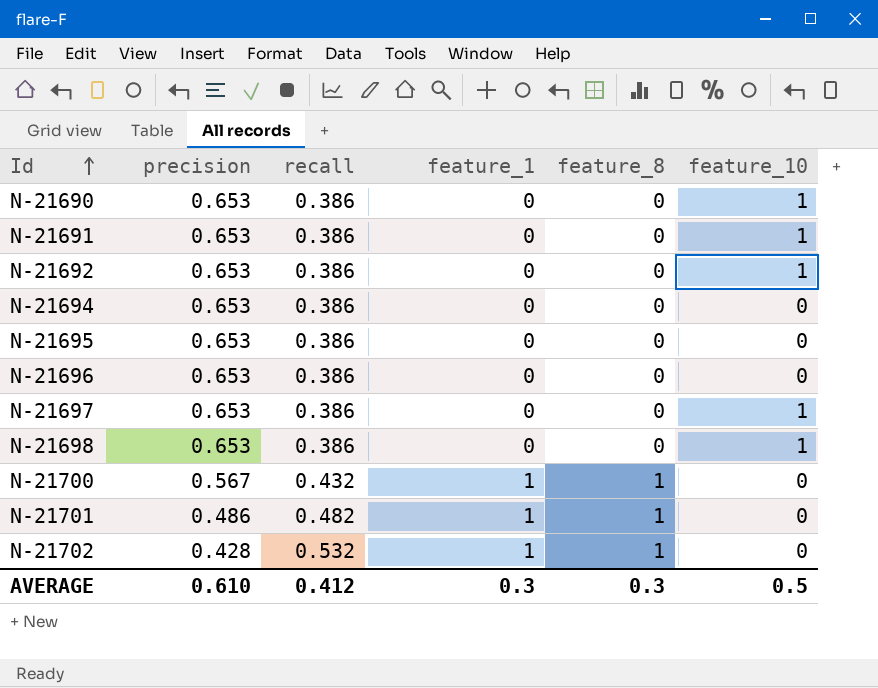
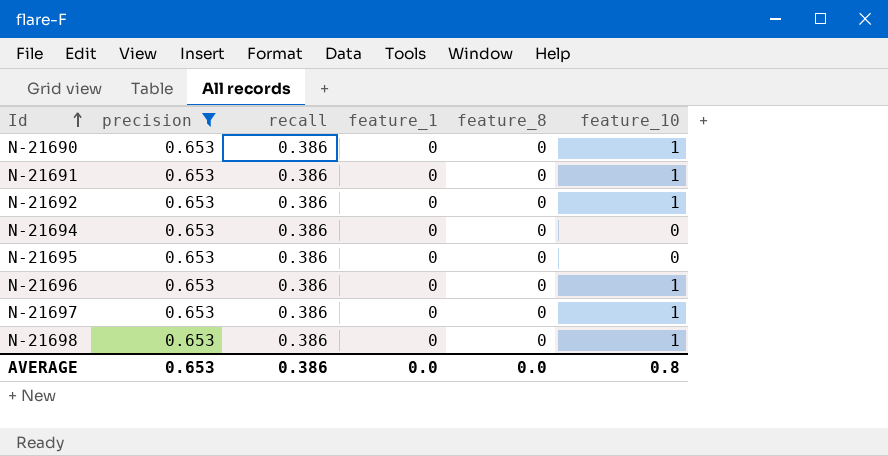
filter: none -> precision = 0.653
N-21696 | feature_10: 0 -> 1
AVERAGE | precision: 0.610 -> 0.653
AVERAGE | recall: 0.412 -> 0.386
AVERAGE | feature_1: 0.3 -> 0.0
AVERAGE | feature_8: 0.3 -> 0.0
AVERAGE | feature_10: 0.5 -> 0.8

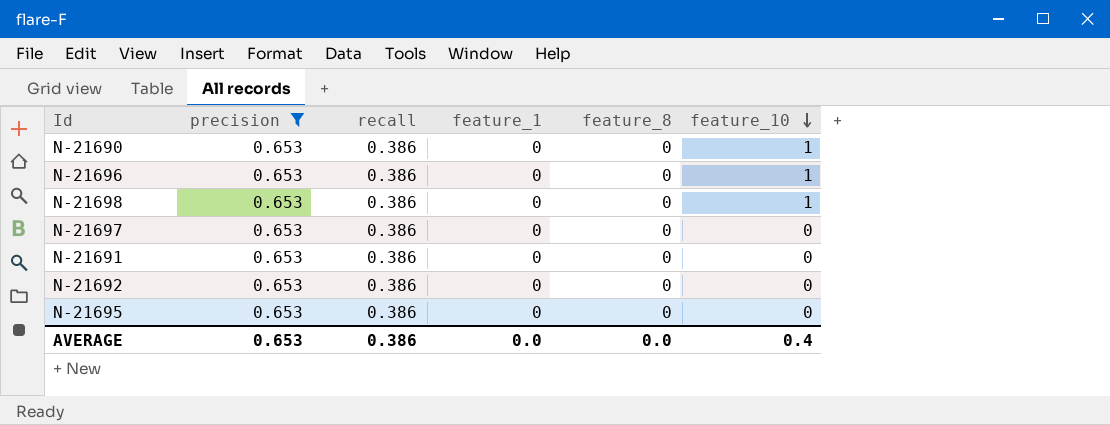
row order: Id ascending -> feature_10 descending
row N-21694: 0.653 | 0.386 | 0 | 0 | 0 -> none
N-21697 | feature_10: 1 -> 0
N-21691 | feature_10: 1 -> 0
N-21692 | feature_10: 1 -> 0
AVERAGE | feature_10: 0.8 -> 0.4

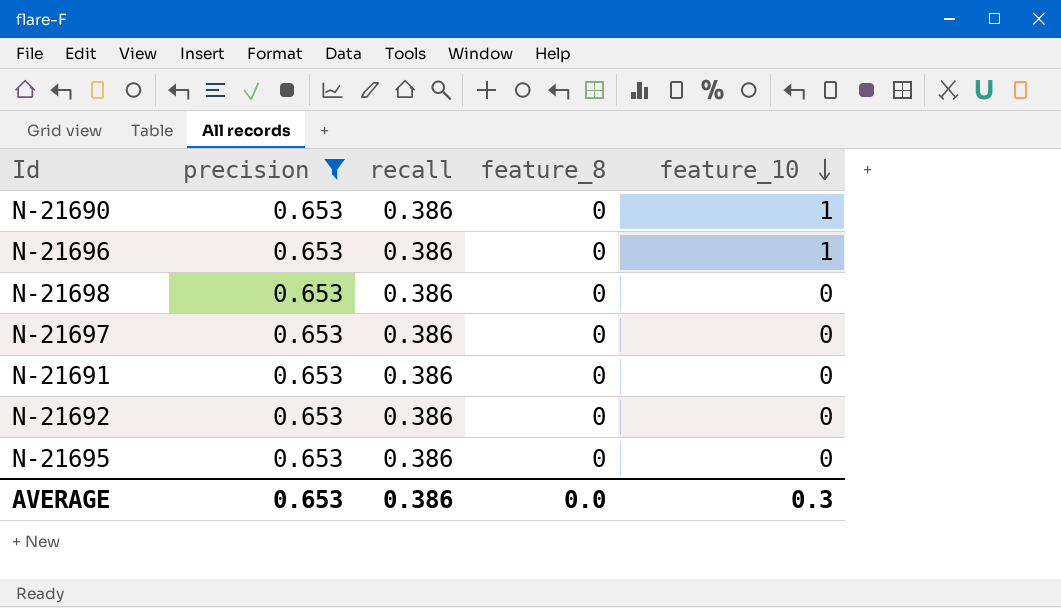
column feature_1 | position: 4 -> none
N-21698 | feature_10: 1 -> 0
AVERAGE | feature_10: 0.4 -> 0.3

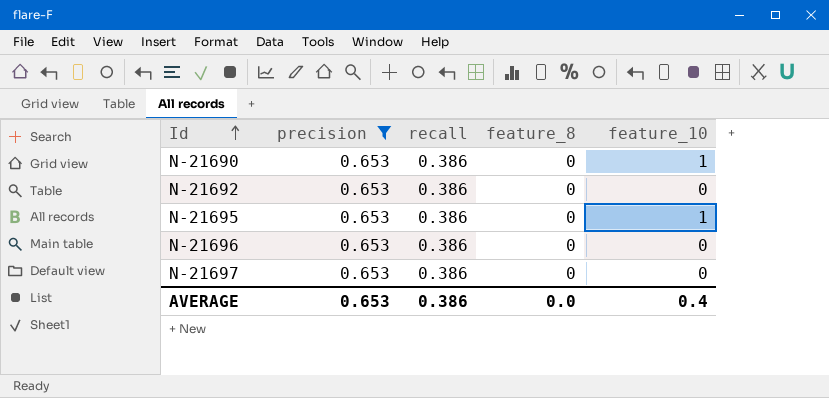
row order: feature_10 descending -> Id ascending
row N-21698: 0.653 | 0.386 | 0 | 0 -> none
row N-21691: 0.653 | 0.386 | 0 | 0 -> none
N-21695 | feature_10: 0 -> 1
N-21696 | feature_10: 1 -> 0
AVERAGE | feature_10: 0.3 -> 0.4

